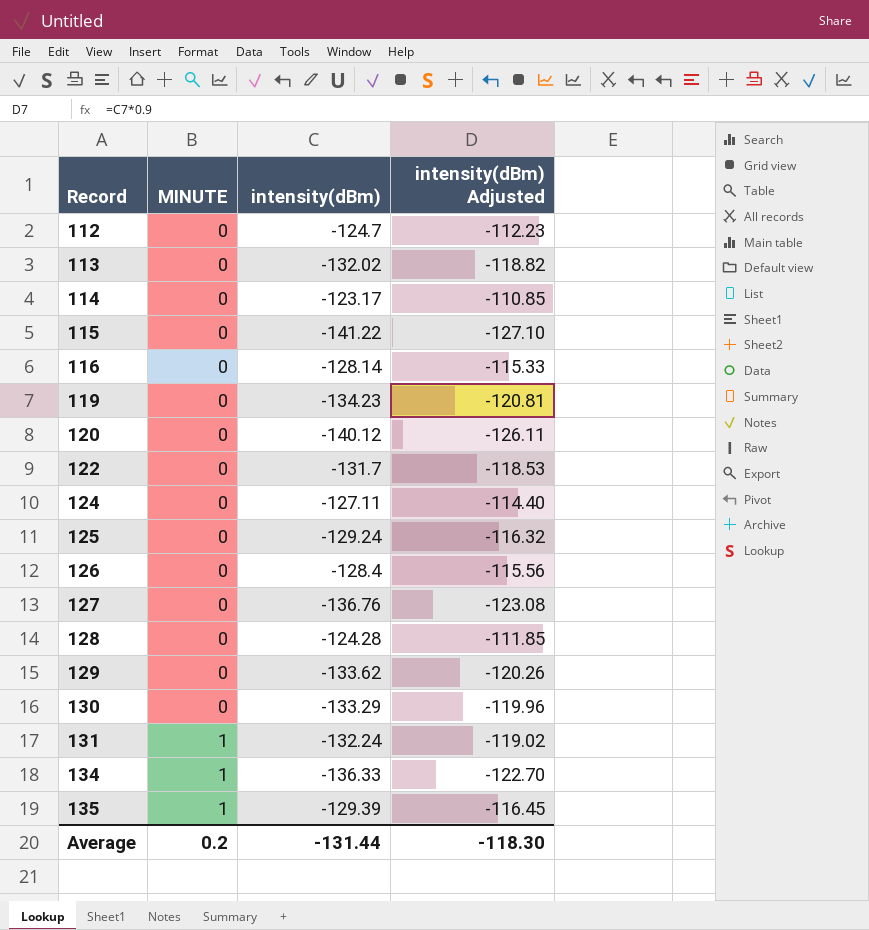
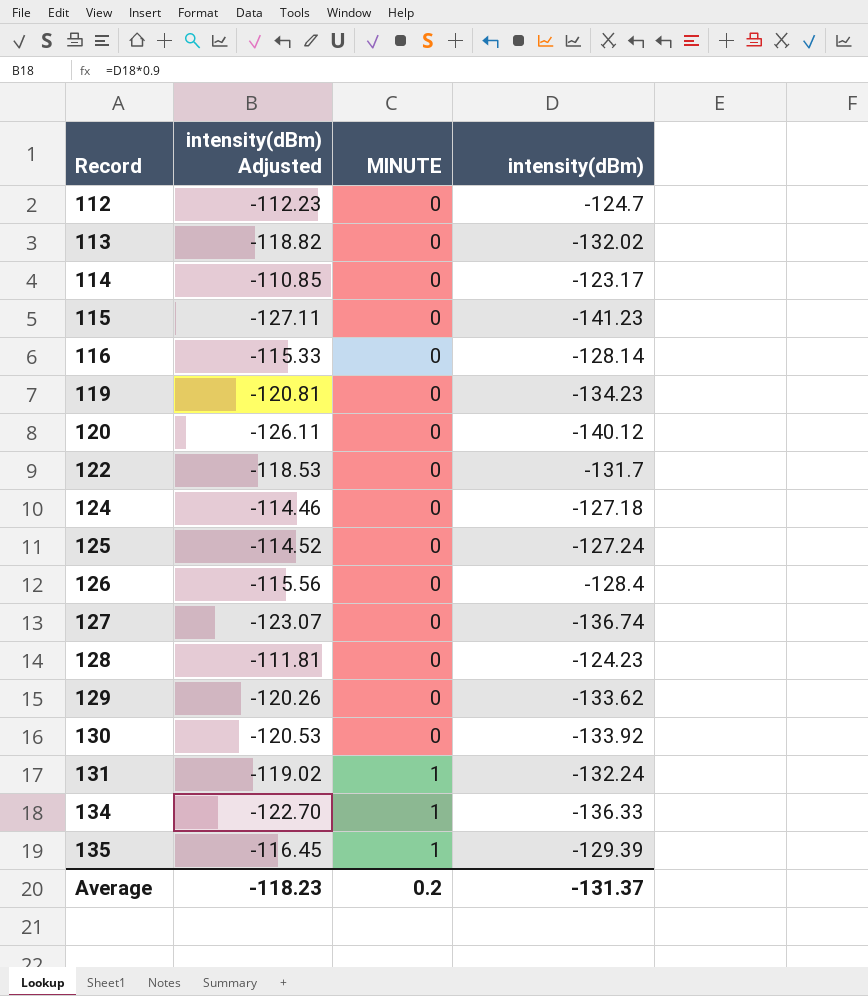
column intensity(dBm) Adjusted | position: 4 -> 2
115 | intensity(dBm) Adjusted: -127.10 -> -127.11
115 | intensity(dBm): -141.22 -> -141.23
124 | intensity(dBm) Adjusted: -114.40 -> -114.46
124 | intensity(dBm): -127.11 -> -127.18
125 | intensity(dBm) Adjusted: -116.32 -> -114.52
125 | intensity(dBm): -129.24 -> -127.24
127 | intensity(dBm) Adjusted: -123.08 -> -123.07
127 | intensity(dBm): -136.76 -> -136.74
128 | intensity(dBm) Adjusted: -111.85 -> -111.81
128 | intensity(dBm): -124.28 -> -124.23
130 | intensity(dBm) Adjusted: -119.96 -> -120.53
130 | intensity(dBm): -133.29 -> -133.92
Average | intensity(dBm) Adjusted: -118.30 -> -118.23
Average | intensity(dBm): -131.44 -> -131.37

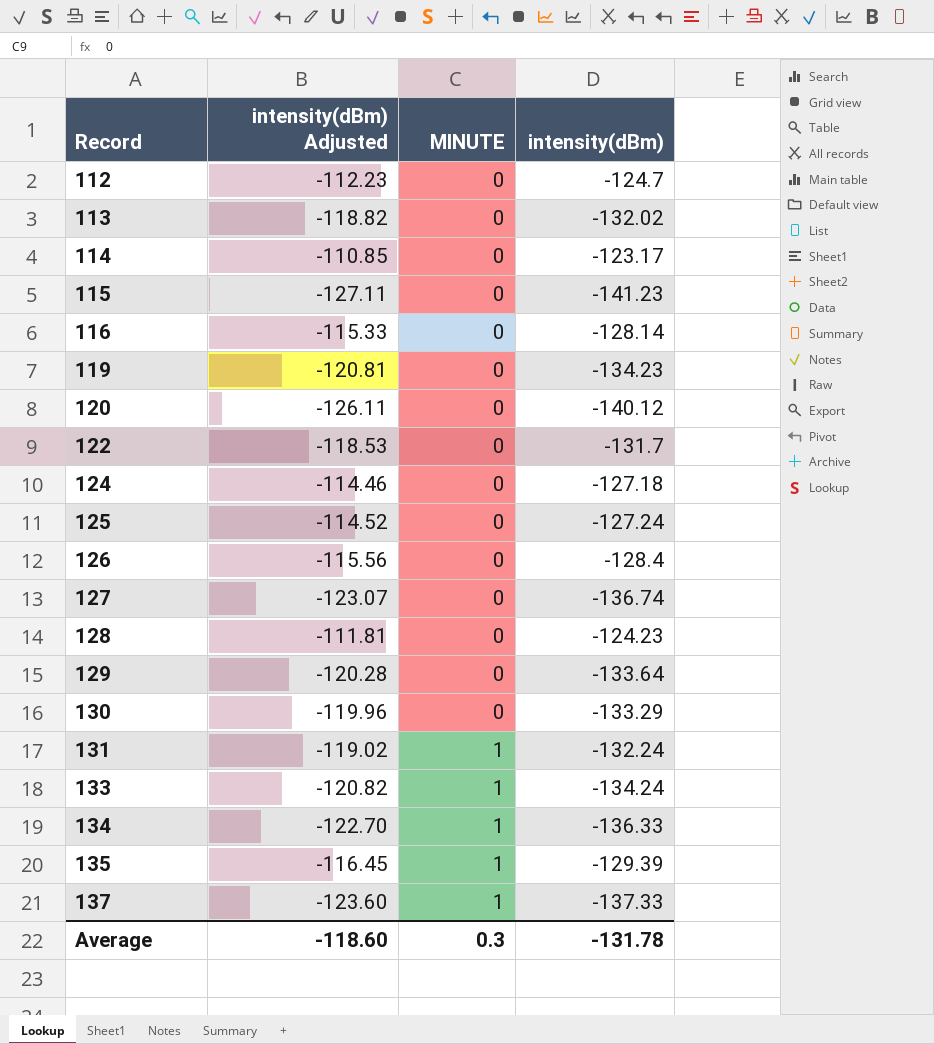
129 | intensity(dBm) Adjusted: -120.26 -> -120.28
129 | intensity(dBm): -133.62 -> -133.64
130 | intensity(dBm) Adjusted: -120.53 -> -119.96
130 | intensity(dBm): -133.92 -> -133.29
row 133: none -> -120.82 | 1 | -134.24
row 137: none -> -123.60 | 1 | -137.33
Average | intensity(dBm) Adjusted: -118.23 -> -118.60
Average | MINUTE: 0.2 -> 0.3
Average | intensity(dBm): -131.37 -> -131.78

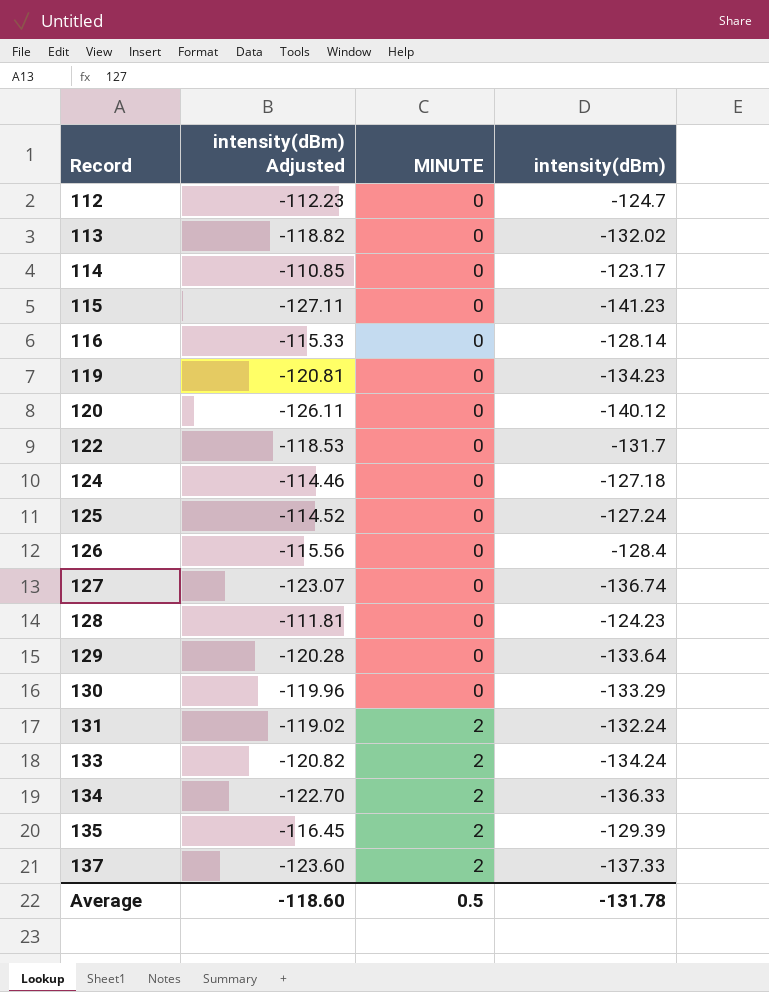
131 | MINUTE: 1 -> 2
133 | MINUTE: 1 -> 2
134 | MINUTE: 1 -> 2
135 | MINUTE: 1 -> 2
137 | MINUTE: 1 -> 2
Average | MINUTE: 0.3 -> 0.5

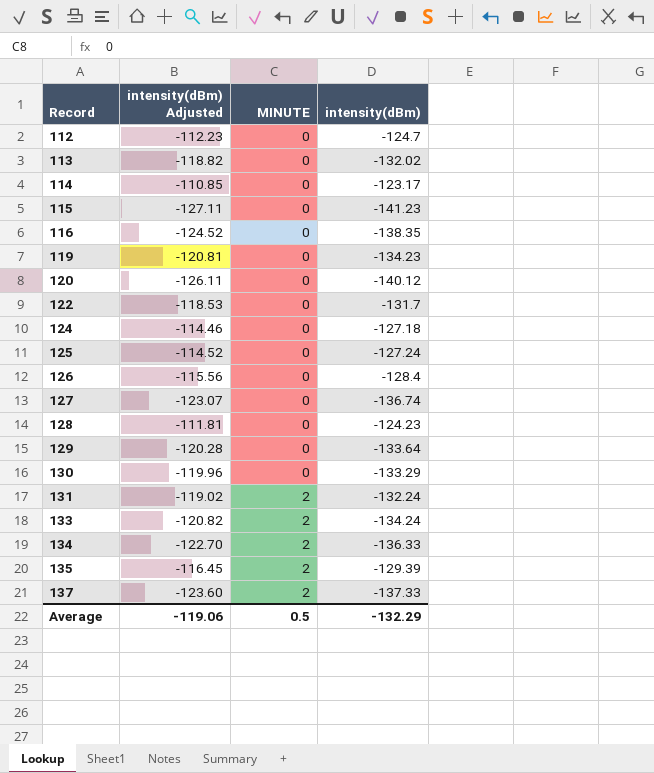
116 | intensity(dBm) Adjusted: -115.33 -> -124.52
116 | intensity(dBm): -128.14 -> -138.35
Average | intensity(dBm) Adjusted: -118.60 -> -119.06
Average | intensity(dBm): -131.78 -> -132.29

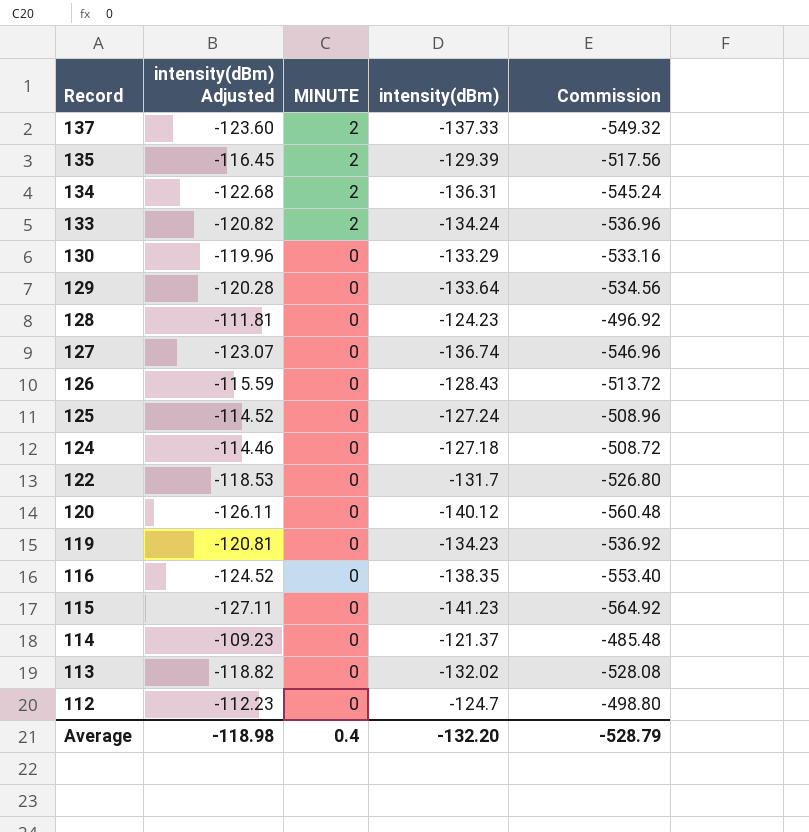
row order: Record ascending -> Record descending
column Commission | formula: none -> [intensity(dBm)] * 4
row 131: -119.02 | 2 | -132.24 -> none
134 | intensity(dBm) Adjusted: -122.70 -> -122.68
134 | intensity(dBm): -136.33 -> -136.31
126 | intensity(dBm) Adjusted: -115.56 -> -115.59
126 | intensity(dBm): -128.4 -> -128.43
114 | intensity(dBm) Adjusted: -110.85 -> -109.23
114 | intensity(dBm): -123.17 -> -121.37
Average | intensity(dBm) Adjusted: -119.06 -> -118.98
Average | MINUTE: 0.5 -> 0.4
Average | intensity(dBm): -132.29 -> -132.20

